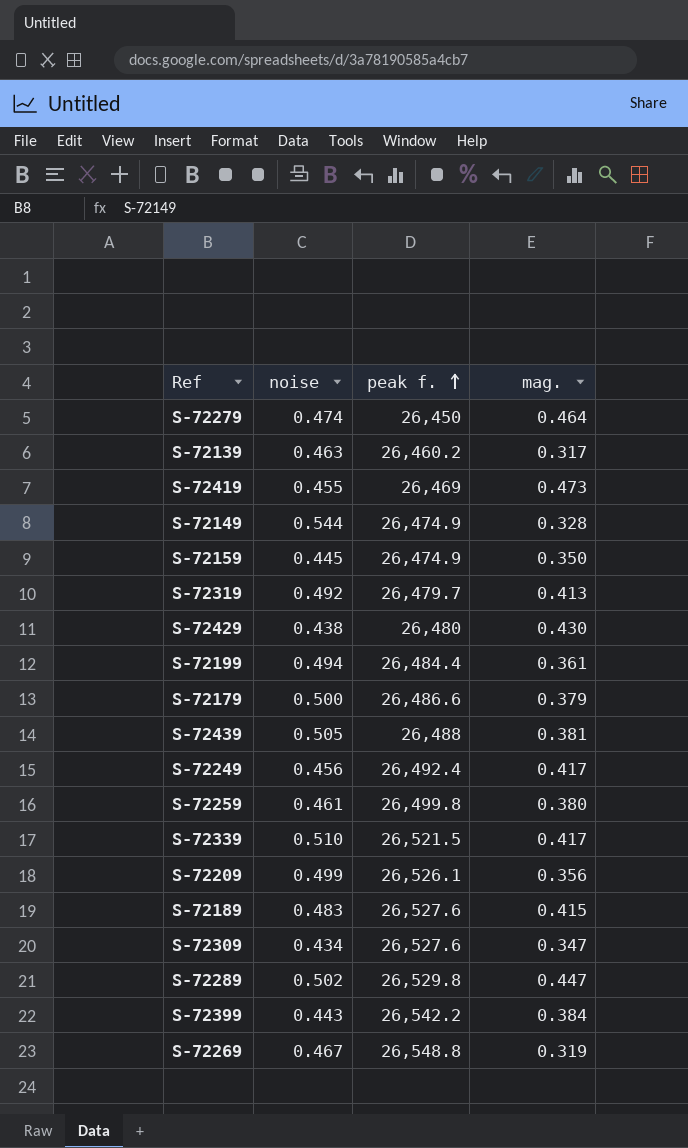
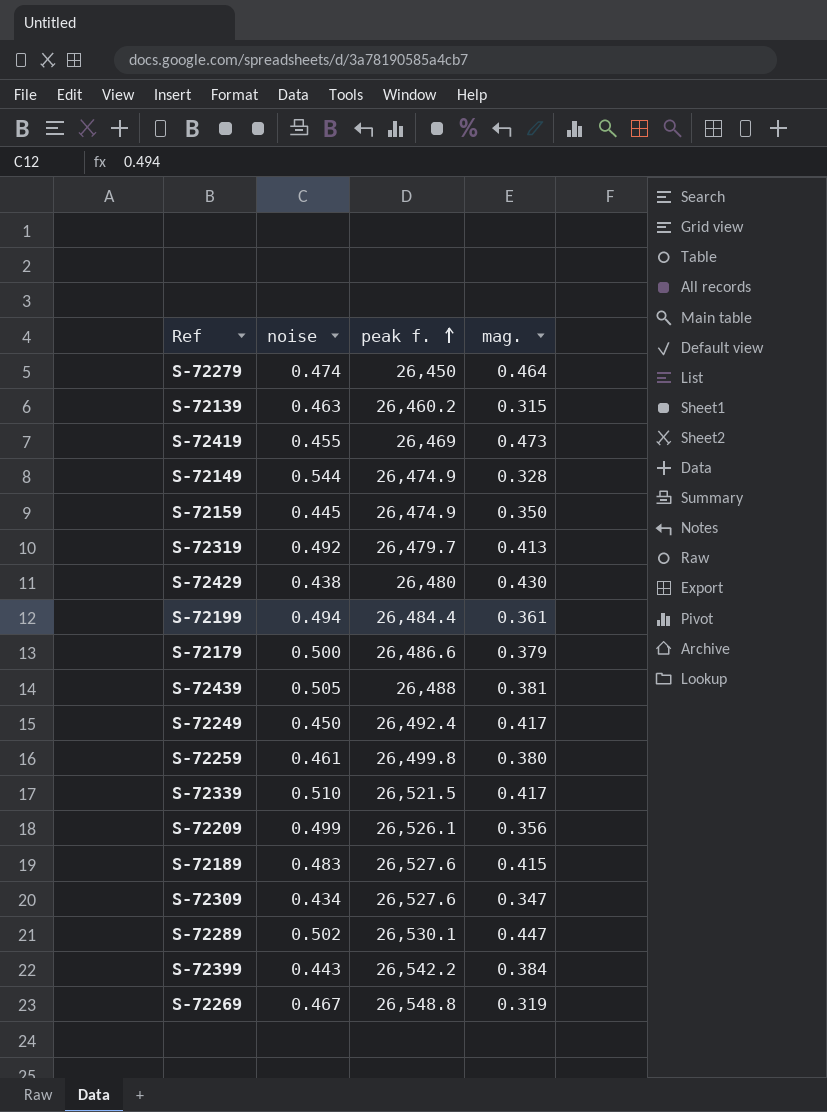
S-72139 | mag.: 0.317 -> 0.315
S-72249 | noise: 0.456 -> 0.450
S-72289 | peak f.: 26,529.8 -> 26,530.1

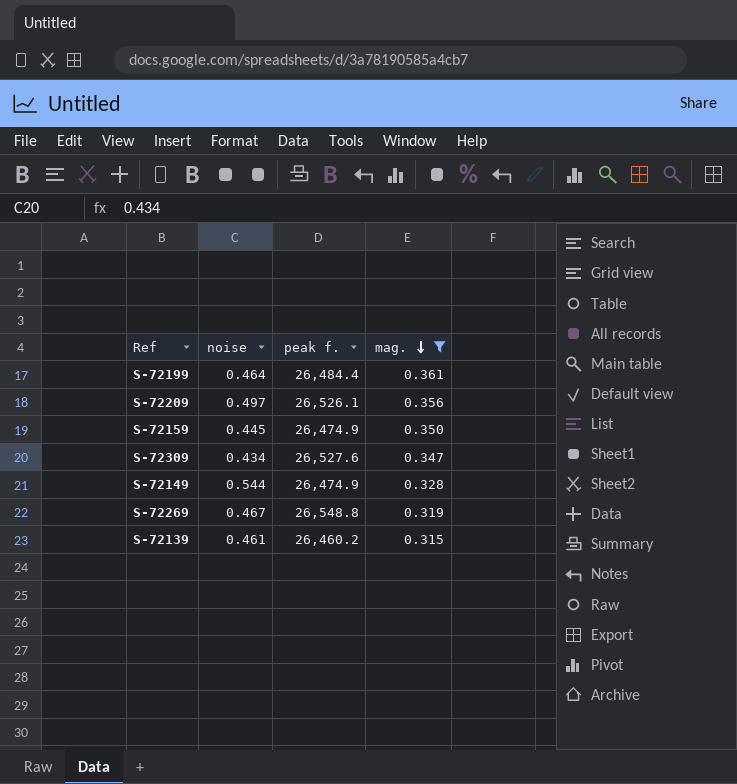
filter: none -> mag. <= 0.361
row order: peak f. ascending -> mag. descending
S-72199 | noise: 0.494 -> 0.464
S-72209 | noise: 0.499 -> 0.497
S-72139 | noise: 0.463 -> 0.461

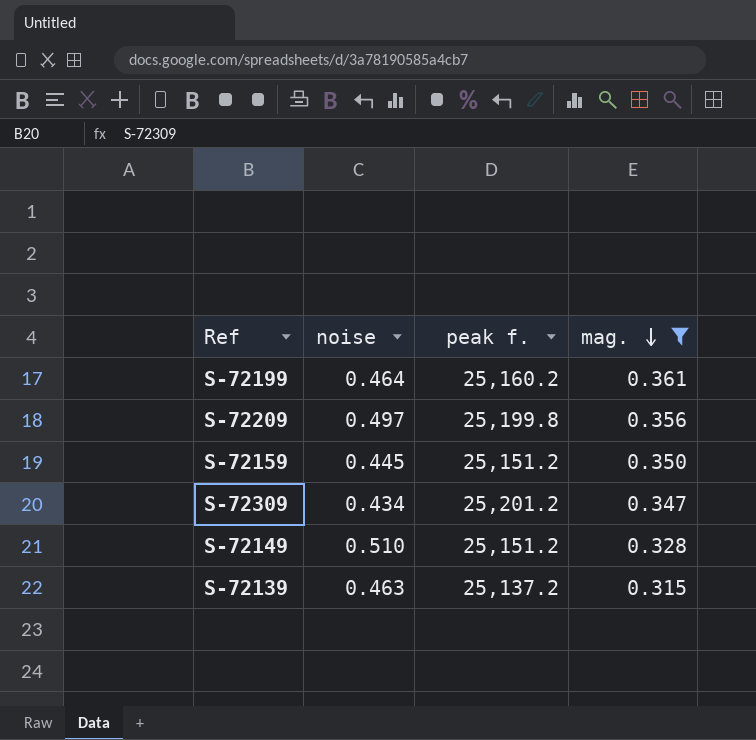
row S-72269: 0.467 | 26,548.8 | 0.319 -> none
S-72199 | peak f.: 26,484.4 -> 25,160.2
S-72209 | peak f.: 26,526.1 -> 25,199.8
S-72159 | peak f.: 26,474.9 -> 25,151.2
S-72309 | peak f.: 26,527.6 -> 25,201.2
S-72149 | noise: 0.544 -> 0.510
S-72149 | peak f.: 26,474.9 -> 25,151.2
S-72139 | noise: 0.461 -> 0.463
S-72139 | peak f.: 26,460.2 -> 25,137.2

